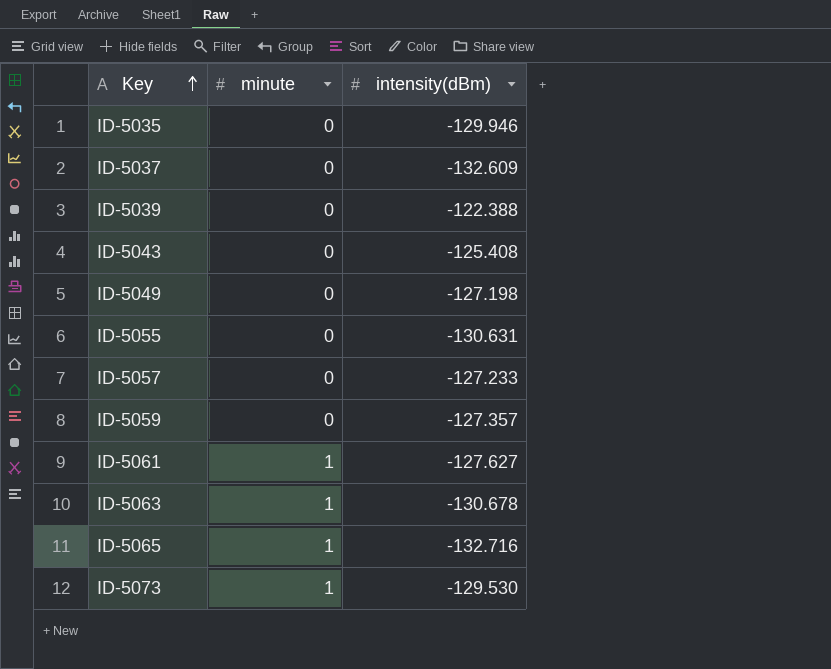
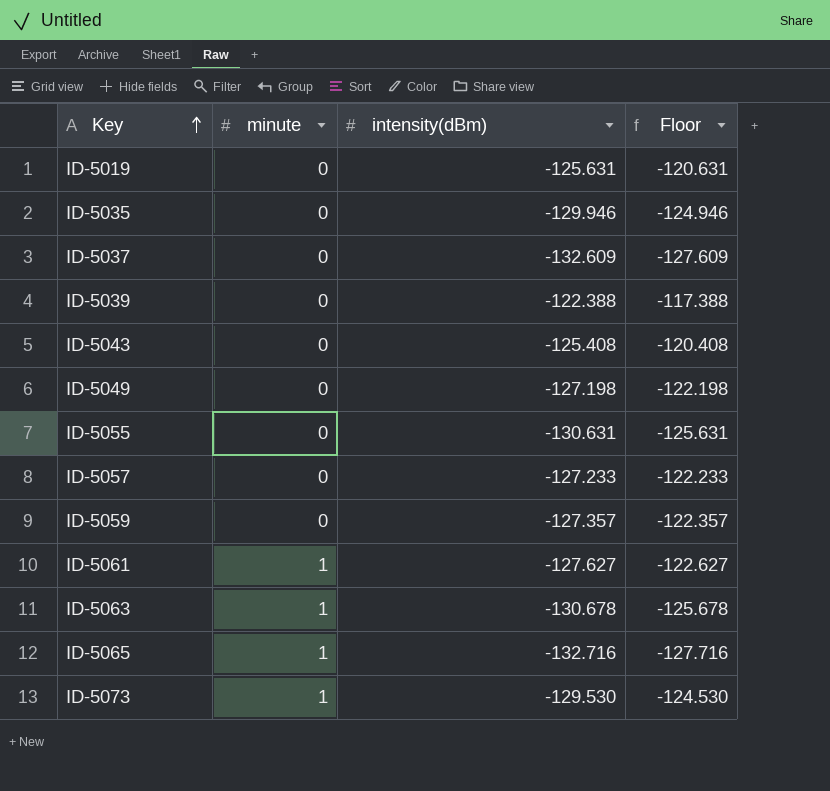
column Floor | formula: none -> [intensity(dBm)] + 5
row ID-5019: none -> 0 | -125.631 | -120.631

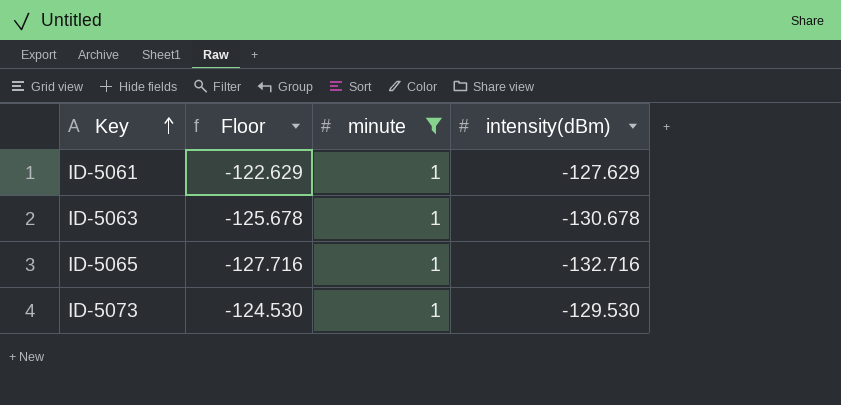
filter: none -> minute = 1
column Floor | position: 4 -> 2
ID-5061 | Floor: -122.627 -> -122.629
ID-5061 | intensity(dBm): -127.627 -> -127.629

